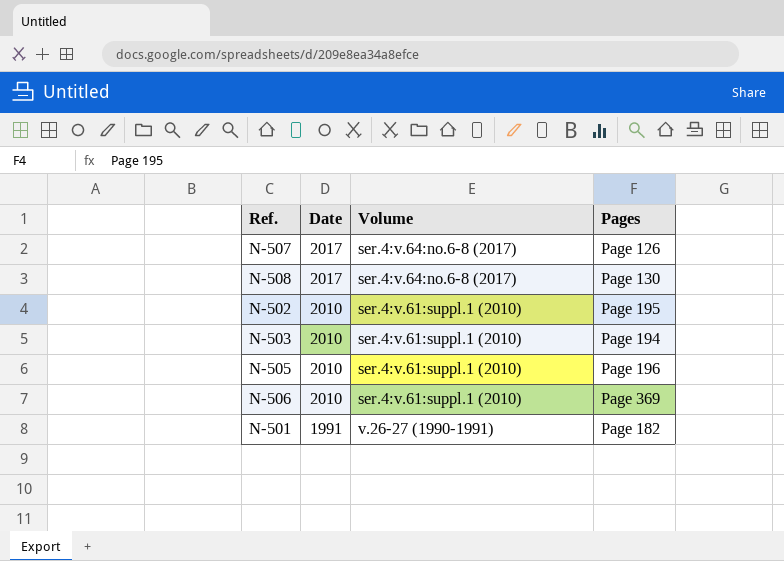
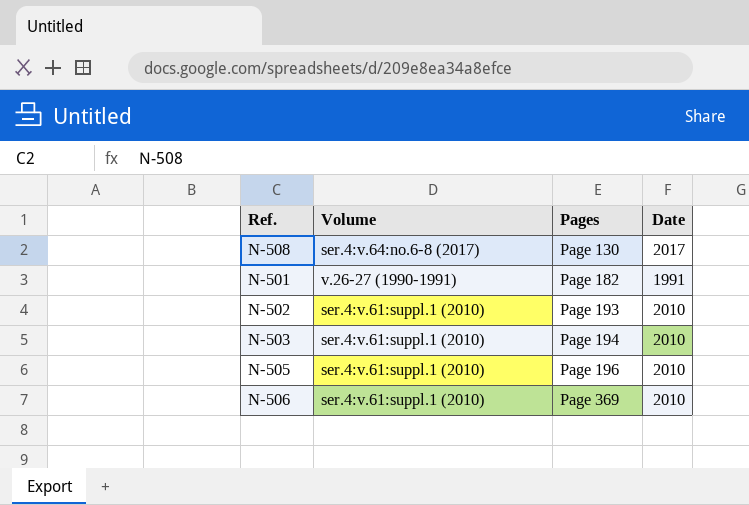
row order: Date descending -> Pages ascending
column Date | position: 2 -> 4
row N-507: 2017 | ser.4:v.64:no.6-8 (2017) | Page 126 -> none
N-502 | Pages: Page 195 -> Page 193

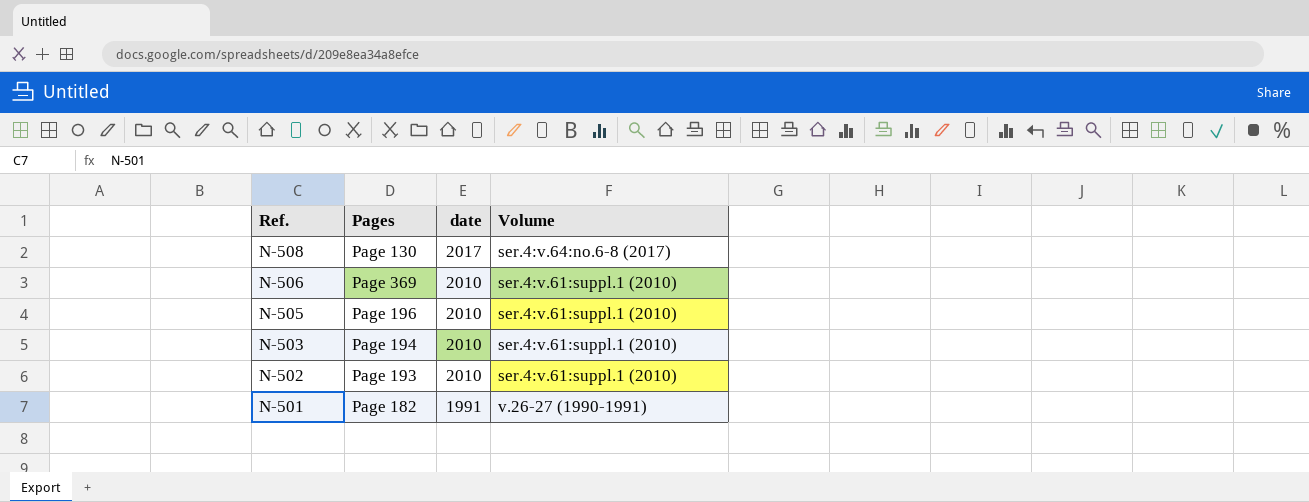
row order: Pages ascending -> Ref. descending
column name: Date -> date
column Volume | position: 2 -> 4

